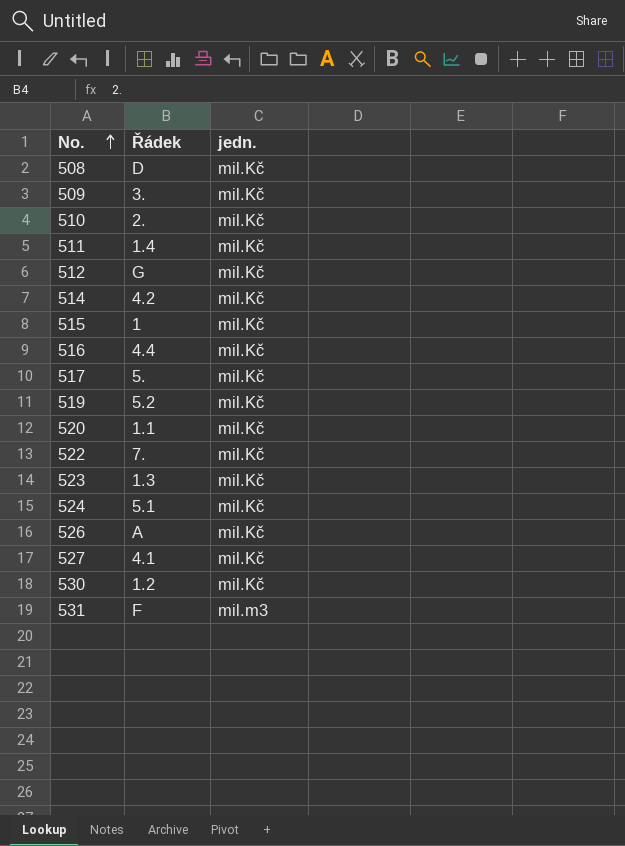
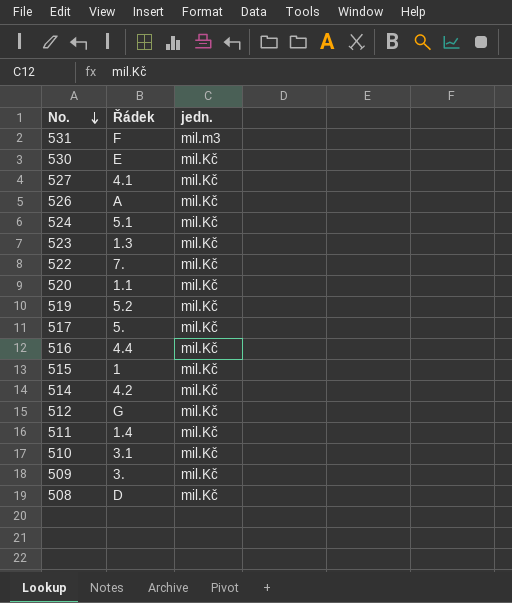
row order: No. ascending -> No. descending
530 | Řádek: 1.2 -> E
510 | Řádek: 2. -> 3.1

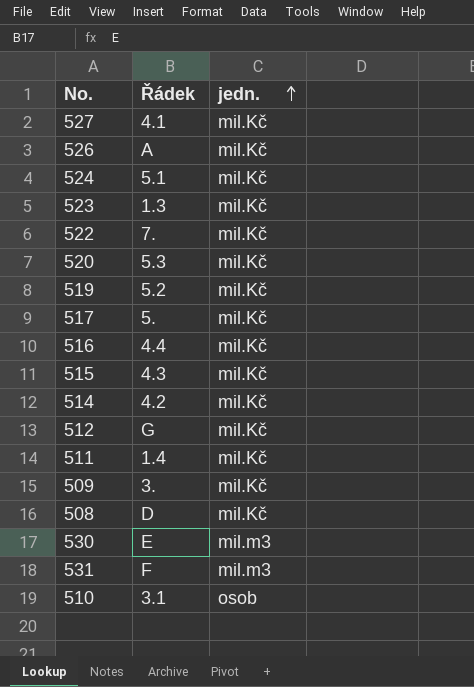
row order: No. descending -> jedn. ascending
520 | Řádek: 1.1 -> 5.3
515 | Řádek: 1 -> 4.3
530 | jedn.: mil.Kč -> mil.m3
510 | jedn.: mil.Kč -> osob

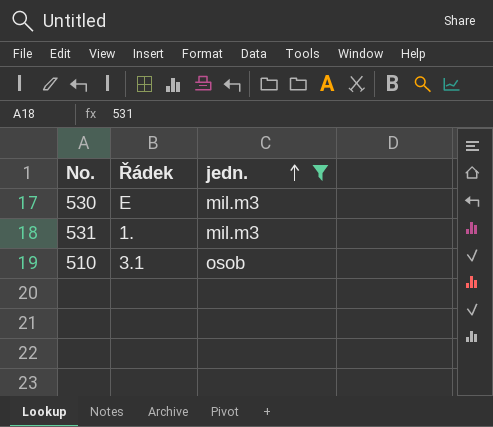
filter: none -> jedn. != mil.Kč
531 | Řádek: F -> 1.

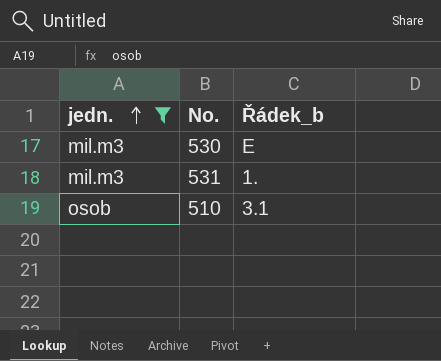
column jedn. | position: 3 -> 1
column name: Řádek -> Řádek_b

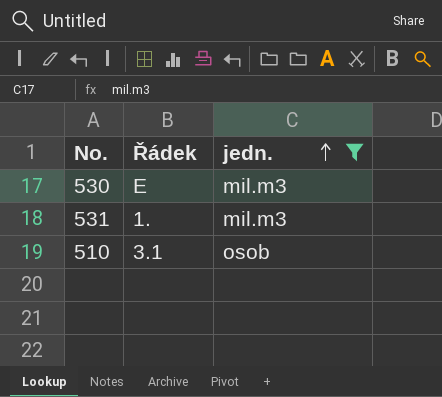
column name: Řádek_b -> Řádek
column jedn. | position: 1 -> 3

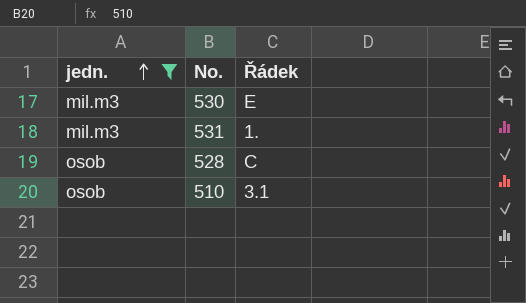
column jedn. | position: 3 -> 1
row 528: none -> osob | C

